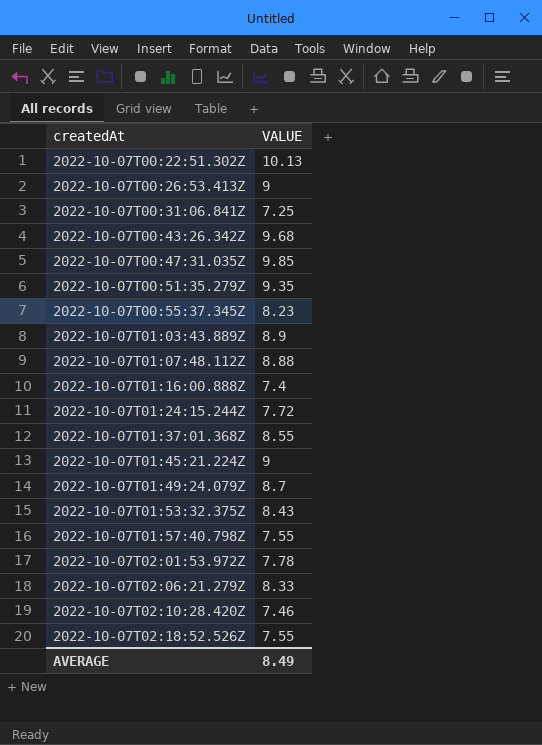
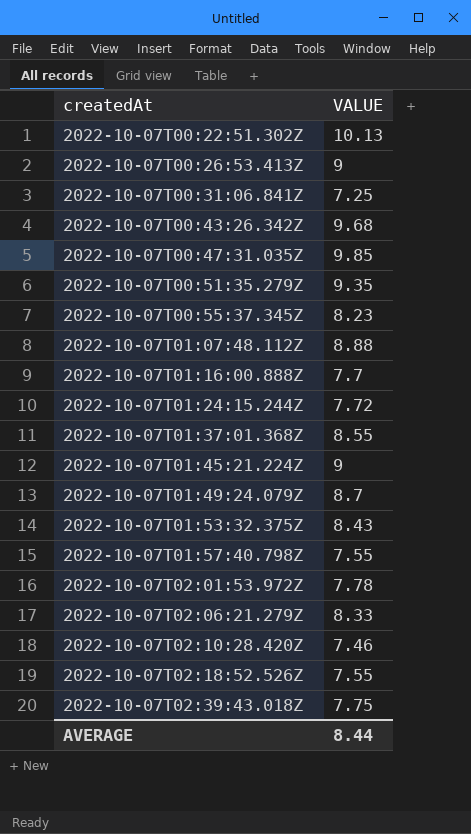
row 2022-10-07T01:03:43.889Z: 8.9 -> none
2022-10-07T01:16:00.888Z | VALUE: 7.4 -> 7.7
row 2022-10-07T02:39:43.018Z: none -> 7.75
AVERAGE | VALUE: 8.49 -> 8.44

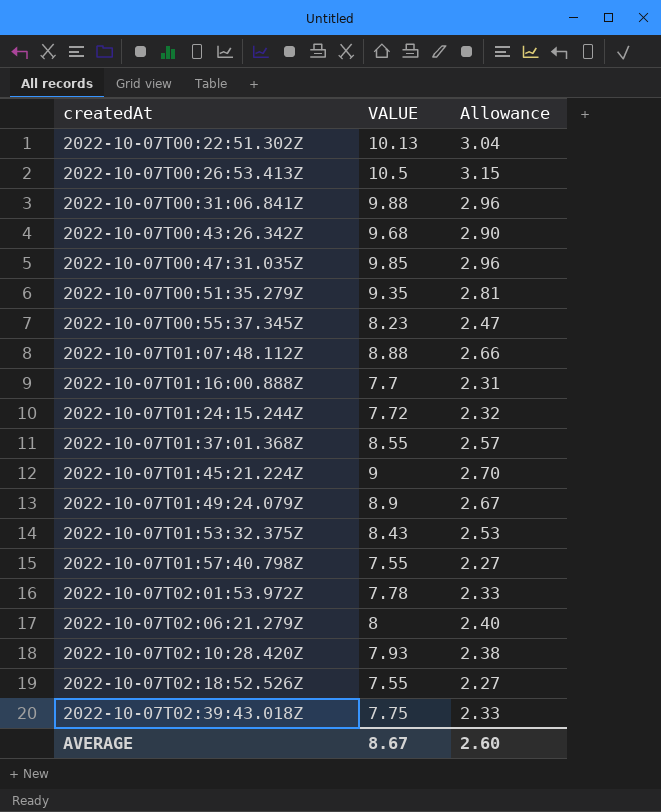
column Allowance | formula: none -> [VALUE] * 0.3
2022-10-07T00:26:53.413Z | VALUE: 9 -> 10.5
2022-10-07T00:31:06.841Z | VALUE: 7.25 -> 9.88
2022-10-07T01:49:24.079Z | VALUE: 8.7 -> 8.9
2022-10-07T02:06:21.279Z | VALUE: 8.33 -> 8
2022-10-07T02:10:28.420Z | VALUE: 7.46 -> 7.93
AVERAGE | VALUE: 8.44 -> 8.67

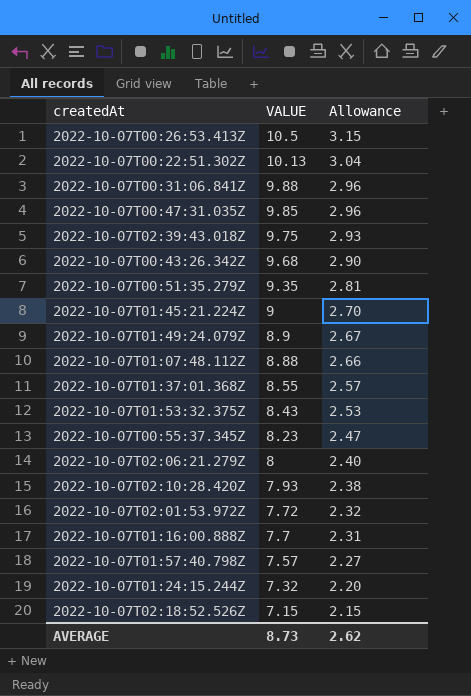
row order: createdAt ascending -> VALUE descending
2022-10-07T02:39:43.018Z | VALUE: 7.75 -> 9.75
2022-10-07T02:39:43.018Z | Allowance: 2.33 -> 2.93
2022-10-07T02:01:53.972Z | VALUE: 7.78 -> 7.72
2022-10-07T02:01:53.972Z | Allowance: 2.33 -> 2.32
2022-10-07T01:57:40.798Z | VALUE: 7.55 -> 7.57
2022-10-07T01:24:15.244Z | VALUE: 7.72 -> 7.32
2022-10-07T01:24:15.244Z | Allowance: 2.32 -> 2.20
2022-10-07T02:18:52.526Z | VALUE: 7.55 -> 7.15
2022-10-07T02:18:52.526Z | Allowance: 2.27 -> 2.15
AVERAGE | VALUE: 8.67 -> 8.73
AVERAGE | Allowance: 2.60 -> 2.62

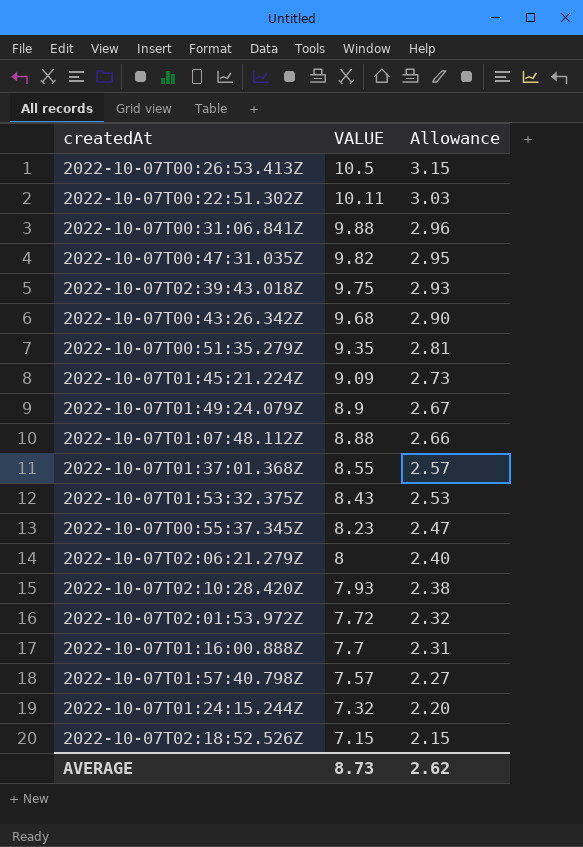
2022-10-07T00:22:51.302Z | VALUE: 10.13 -> 10.11
2022-10-07T00:22:51.302Z | Allowance: 3.04 -> 3.03
2022-10-07T00:47:31.035Z | VALUE: 9.85 -> 9.82
2022-10-07T00:47:31.035Z | Allowance: 2.96 -> 2.95
2022-10-07T01:45:21.224Z | VALUE: 9 -> 9.09
2022-10-07T01:45:21.224Z | Allowance: 2.70 -> 2.73

